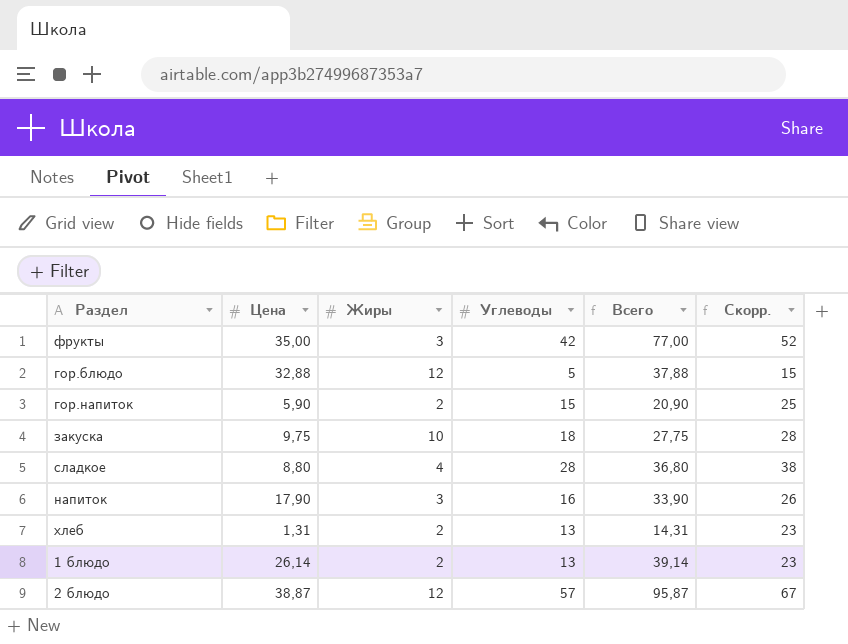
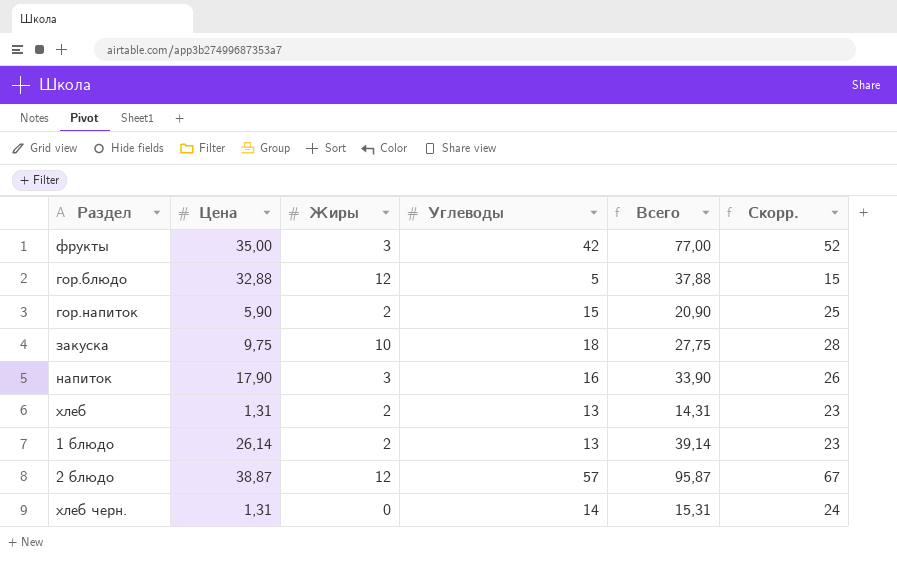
row сладкое: 8,80 | 4 | 28 | 36,80 | 38 -> none
row хлеб черн.: none -> 1,31 | 0 | 14 | 15,31 | 24

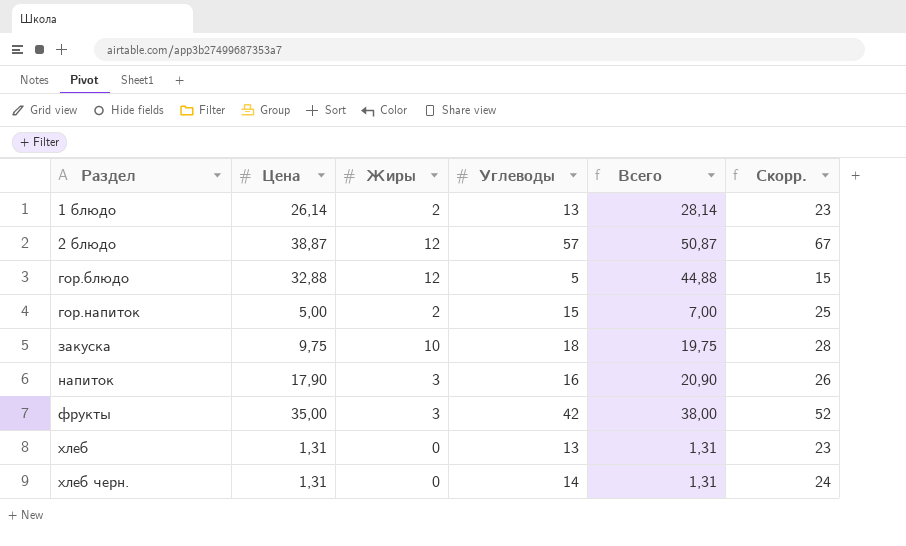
row order: none -> Раздел ascending
column Всего | formula: [Цена] + [Углеводы] -> [Цена] + [Жиры]
гор.напиток | Цена: 5,90 -> 5,00
хлеб | Жиры: 2 -> 0

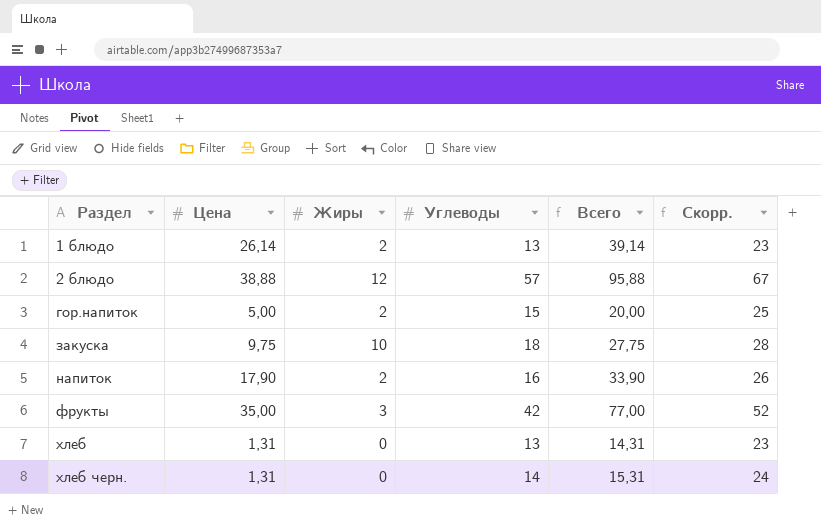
column Всего | formula: [Цена] + [Жиры] -> [Цена] + [Углеводы]
row гор.блюдо: 32,88 | 12 | 5 | 44,88 | 15 -> none
2 блюдо | Цена: 38,87 -> 38,88
напиток | Жиры: 3 -> 2

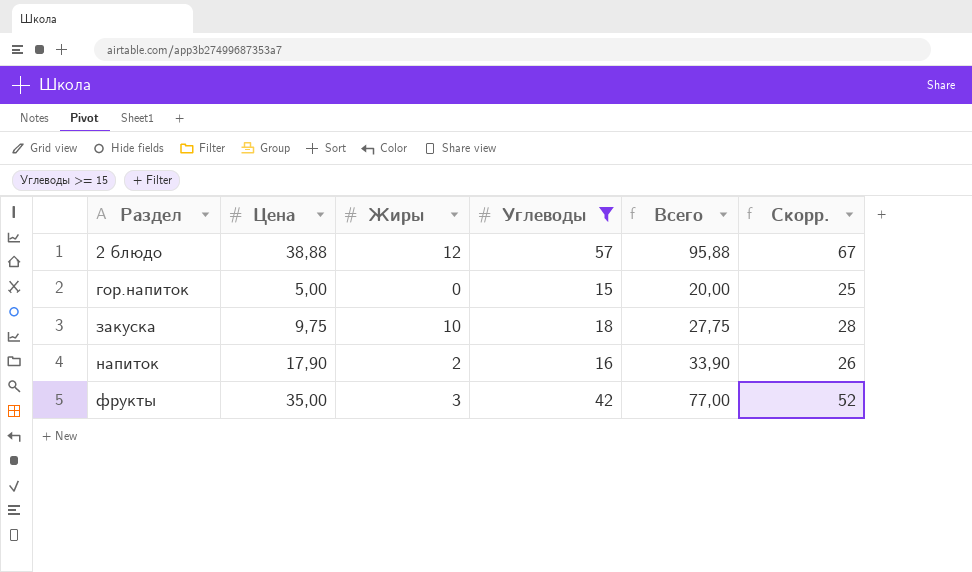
filter: none -> Углеводы >= 15
гор.напиток | Жиры: 2 -> 0

